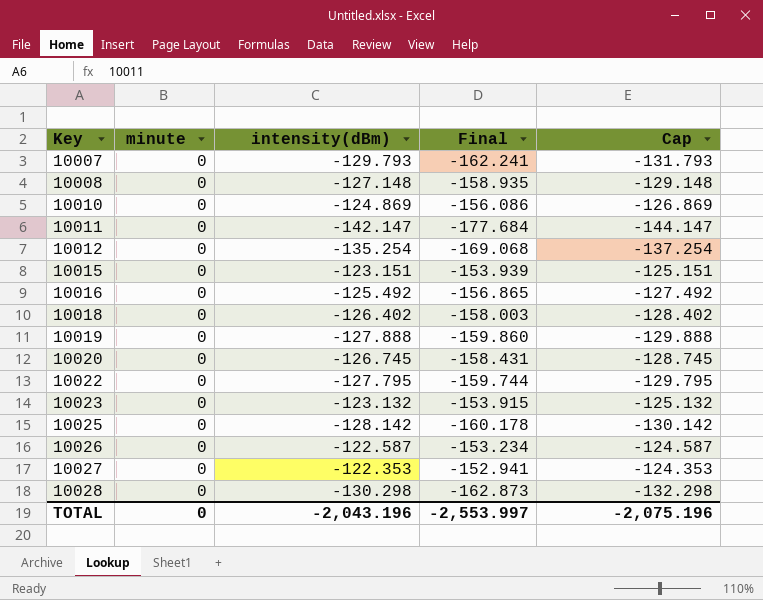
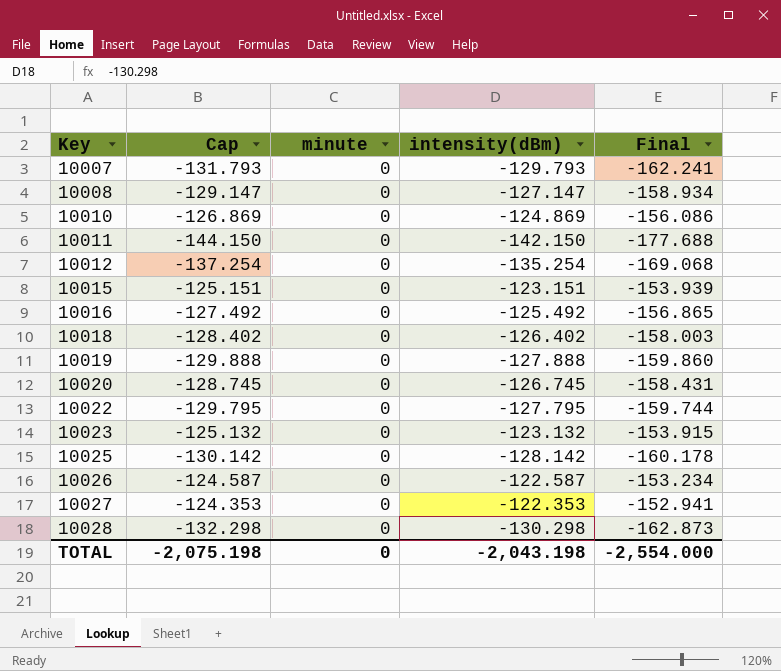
column Cap | position: 5 -> 2
10008 | Cap: -129.148 -> -129.147
10008 | intensity(dBm): -127.148 -> -127.147
10008 | Final: -158.935 -> -158.934
10011 | Cap: -144.147 -> -144.150
10011 | intensity(dBm): -142.147 -> -142.150
10011 | Final: -177.684 -> -177.688
TOTAL | Cap: -2,075.196 -> -2,075.198
TOTAL | intensity(dBm): -2,043.196 -> -2,043.198
TOTAL | Final: -2,553.997 -> -2,554.000

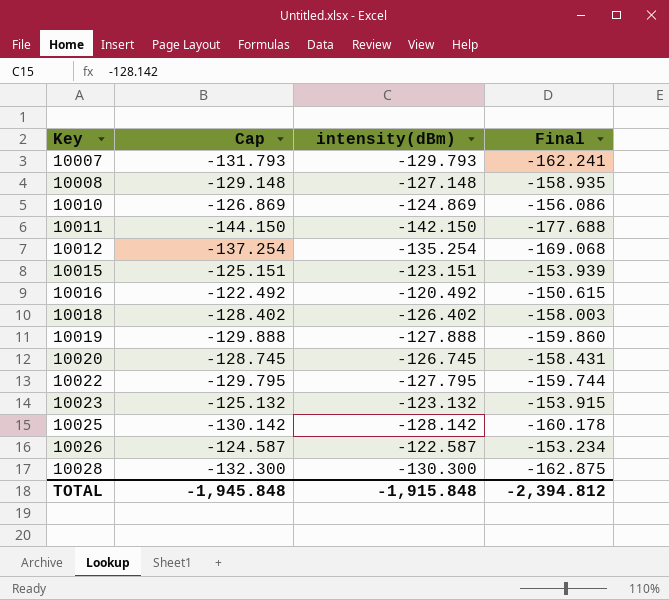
column minute | position: 3 -> none
row 10027: -124.353 | 0 | -122.353 | -152.941 -> none
10008 | Cap: -129.147 -> -129.148
10008 | intensity(dBm): -127.147 -> -127.148
10008 | Final: -158.934 -> -158.935
10016 | Cap: -127.492 -> -122.492
10016 | intensity(dBm): -125.492 -> -120.492
10016 | Final: -156.865 -> -150.615
10028 | Cap: -132.298 -> -132.300
10028 | intensity(dBm): -130.298 -> -130.300
10028 | Final: -162.873 -> -162.875
TOTAL | Cap: -2,075.198 -> -1,945.848
TOTAL | intensity(dBm): -2,043.198 -> -1,915.848
TOTAL | Final: -2,554.000 -> -2,394.812

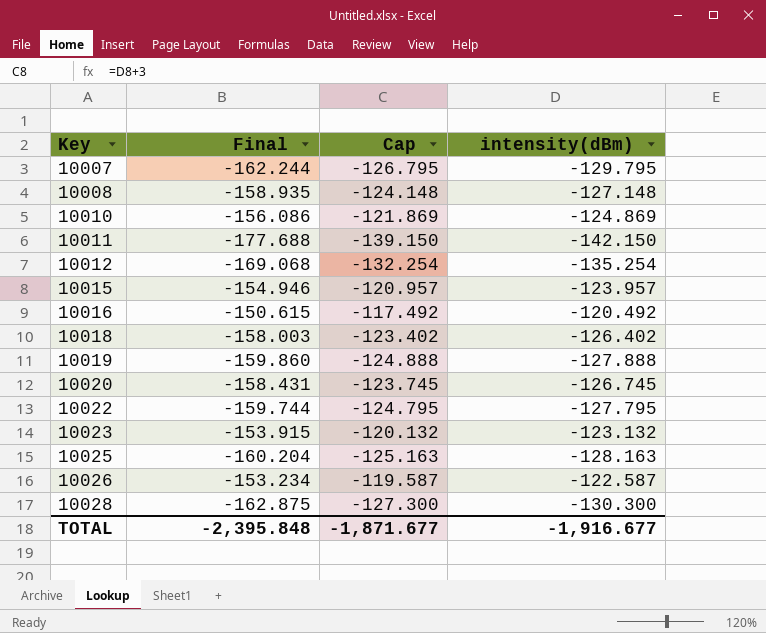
column Final | position: 4 -> 2
column Cap | formula: [intensity(dBm)] - 2 -> [intensity(dBm)] + 3
10007 | Final: -162.241 -> -162.244
10007 | intensity(dBm): -129.793 -> -129.795
10015 | Final: -153.939 -> -154.946
10015 | intensity(dBm): -123.151 -> -123.957
10025 | Final: -160.178 -> -160.204
10025 | intensity(dBm): -128.142 -> -128.163
TOTAL | Final: -2,394.812 -> -2,395.848
TOTAL | Cap: -1,945.848 -> -1,871.677
TOTAL | intensity(dBm): -1,915.848 -> -1,916.677

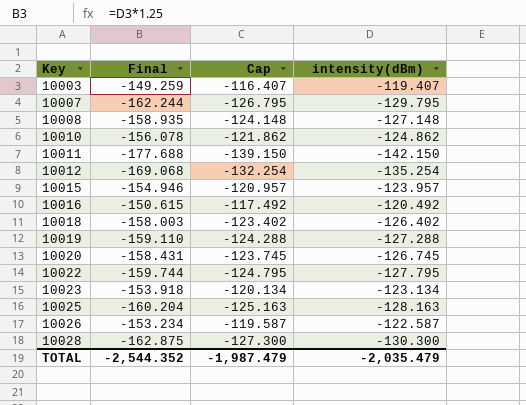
row 10003: none -> -149.259 | -116.407 | -119.407
10010 | Final: -156.086 -> -156.078
10010 | Cap: -121.869 -> -121.862
10010 | intensity(dBm): -124.869 -> -124.862
10019 | Final: -159.860 -> -159.110
10019 | Cap: -124.888 -> -124.288
10019 | intensity(dBm): -127.888 -> -127.288
10023 | Final: -153.915 -> -153.918
10023 | Cap: -120.132 -> -120.134
10023 | intensity(dBm): -123.132 -> -123.134
TOTAL | Final: -2,395.848 -> -2,544.352
TOTAL | Cap: -1,871.677 -> -1,987.479
TOTAL | intensity(dBm): -1,916.677 -> -2,035.479

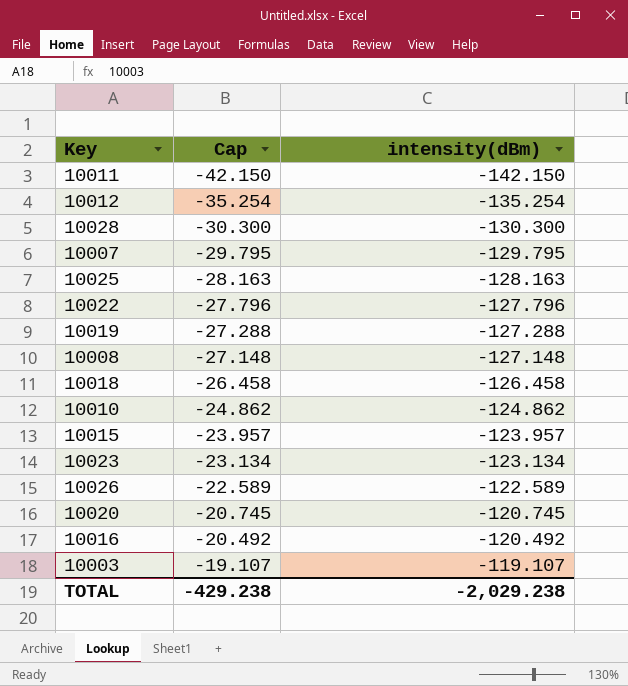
row order: Key ascending -> Cap ascending
column Final | formula: [intensity(dBm)] * 1.25 -> none
column Cap | formula: [intensity(dBm)] + 3 -> [intensity(dBm)] + 100
10022 | intensity(dBm): -127.795 -> -127.796
10018 | intensity(dBm): -126.402 -> -126.458
10026 | intensity(dBm): -122.587 -> -122.589
10020 | intensity(dBm): -126.745 -> -120.745
10003 | intensity(dBm): -119.407 -> -119.107
TOTAL | Cap: -1,987.479 -> -429.238
TOTAL | intensity(dBm): -2,035.479 -> -2,029.238

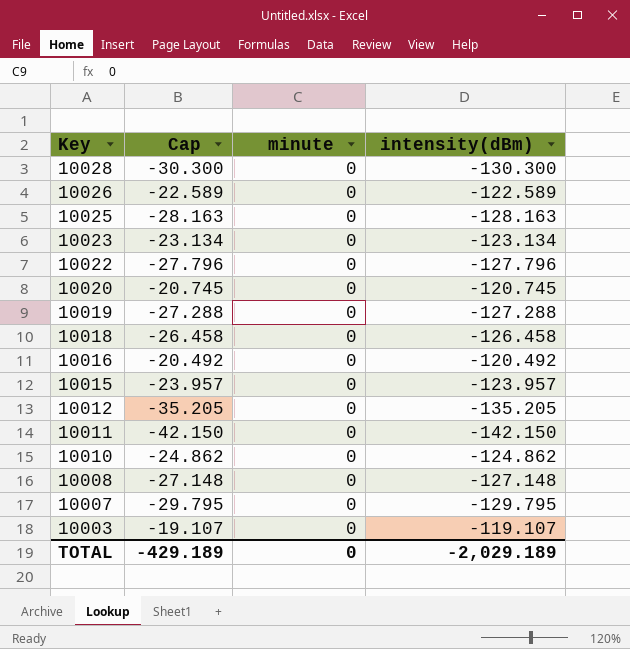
row order: Cap ascending -> Key descending
column minute | position: none -> 3
10012 | Cap: -35.254 -> -35.205
10012 | intensity(dBm): -135.254 -> -135.205
TOTAL | Cap: -429.238 -> -429.189
TOTAL | intensity(dBm): -2,029.238 -> -2,029.189

